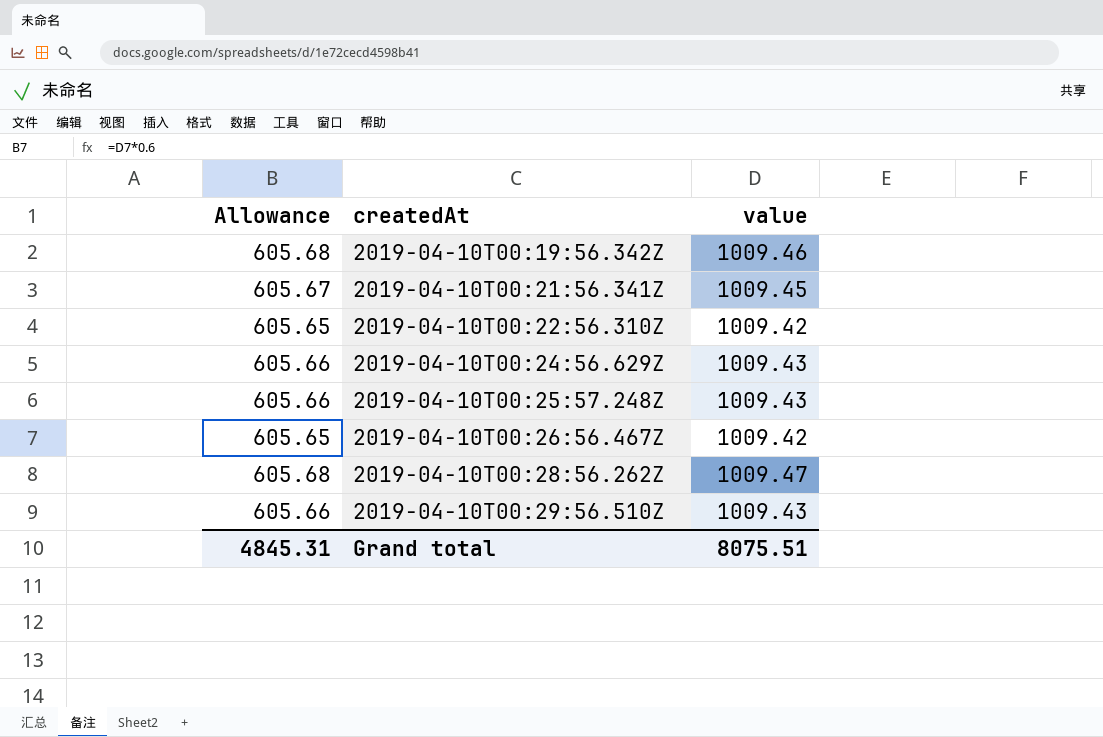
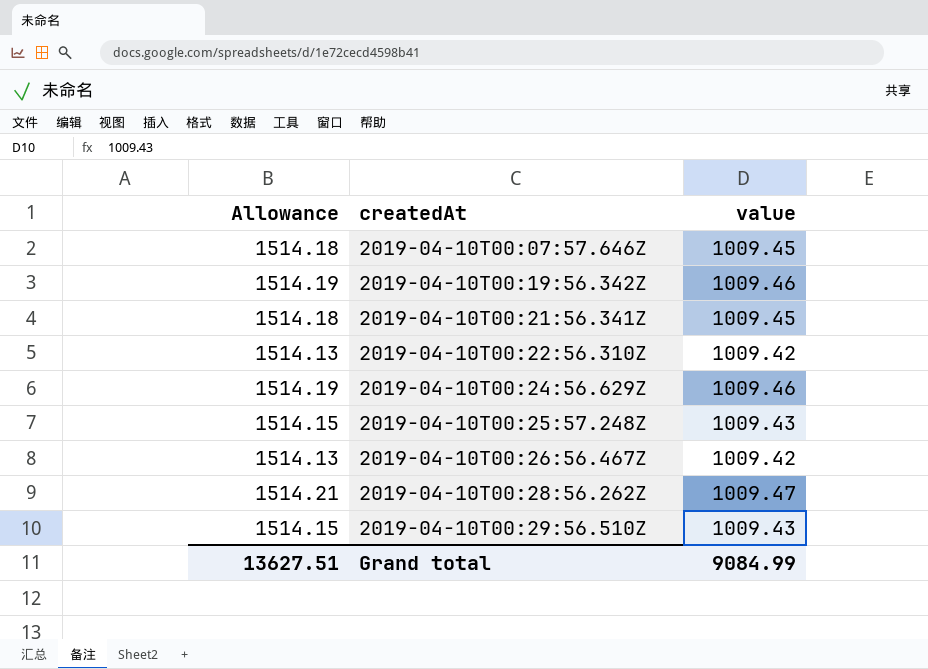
column Allowance | formula: [value] * 0.6 -> [value] * 1.5
row 2019-04-10T00:07:57.646Z: none -> 1514.18 | 1009.45
2019-04-10T00:24:56.629Z | value: 1009.43 -> 1009.46
Grand total | Allowance: 4845.31 -> 13627.51
Grand total | value: 8075.51 -> 9084.99

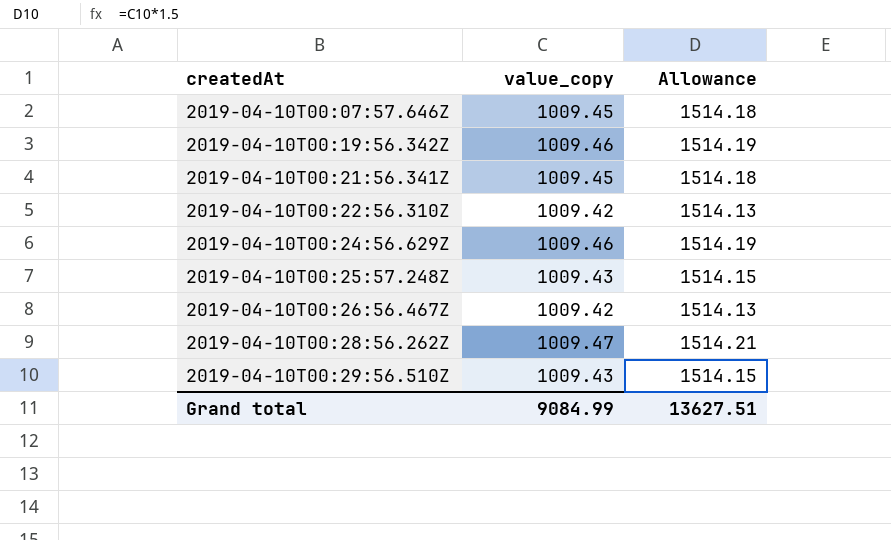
column name: value -> value_copy
column Allowance | position: 1 -> 3

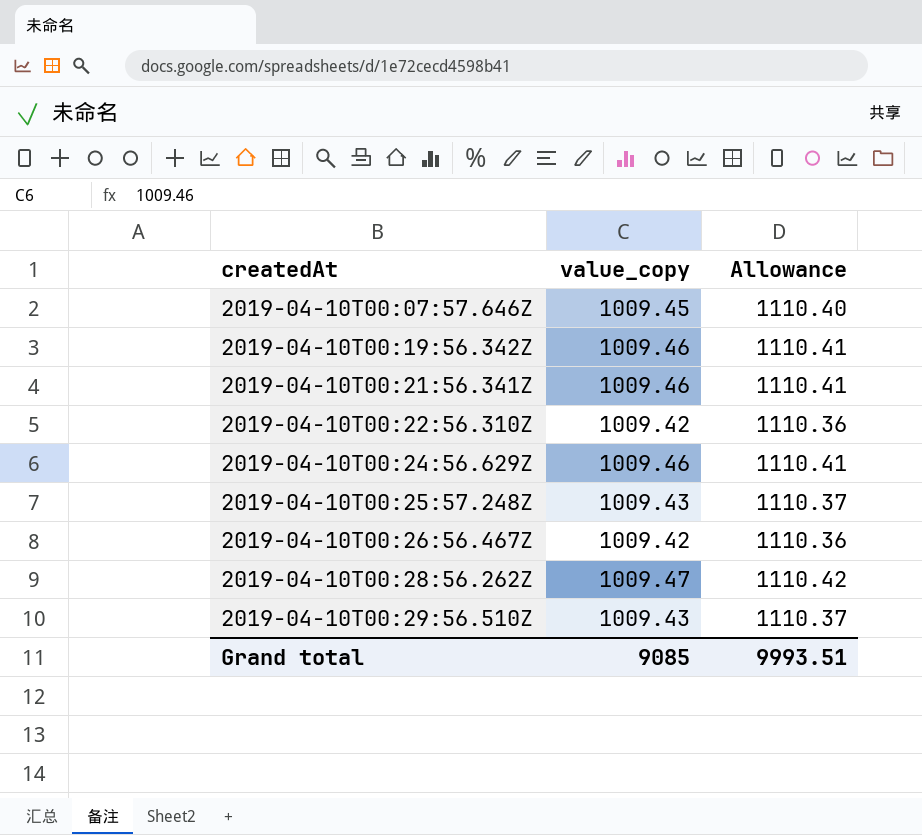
column Allowance | formula: [value_copy] * 1.5 -> [value_copy] * 1.1
2019-04-10T00:21:56.341Z | value_copy: 1009.45 -> 1009.46
Grand total | value_copy: 9084.99 -> 9085
Grand total | Allowance: 13627.51 -> 9993.51

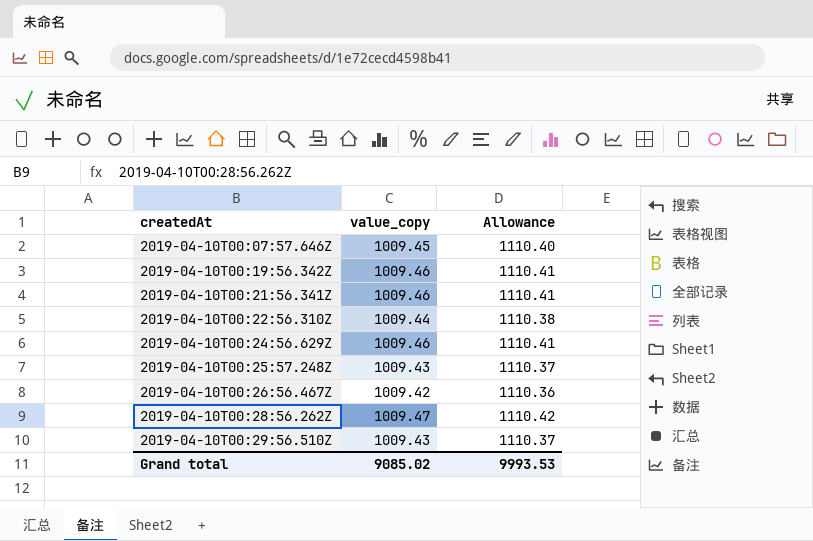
2019-04-10T00:22:56.310Z | value_copy: 1009.42 -> 1009.44
2019-04-10T00:22:56.310Z | Allowance: 1110.36 -> 1110.38
Grand total | value_copy: 9085 -> 9085.02
Grand total | Allowance: 9993.51 -> 9993.53

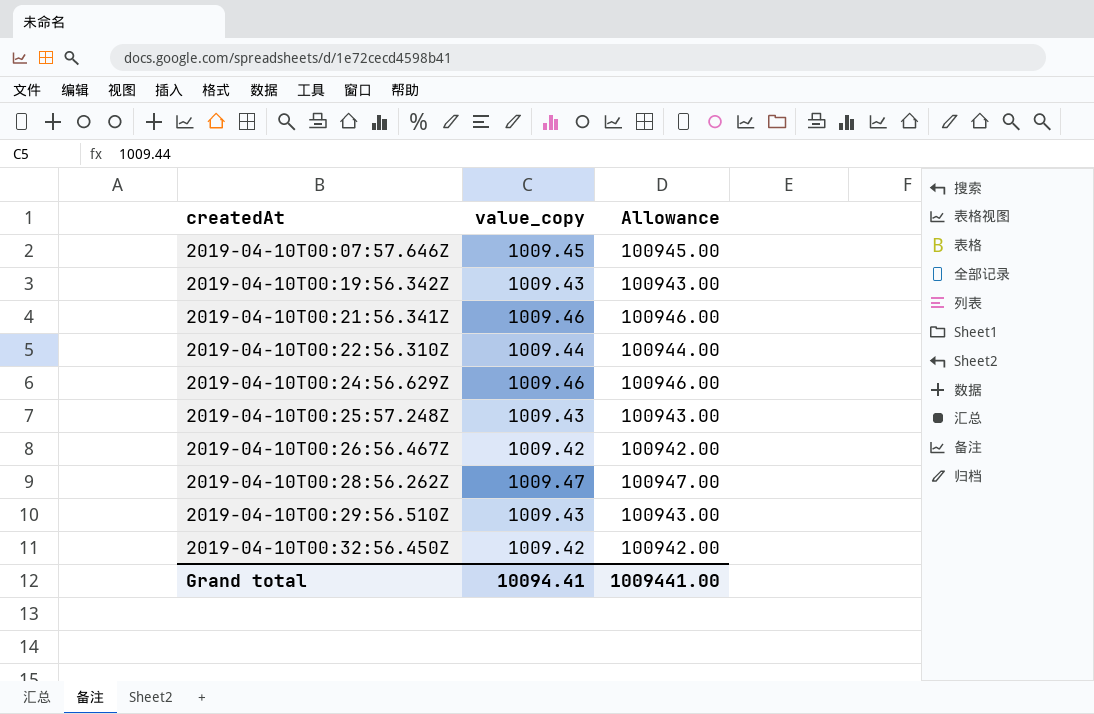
column Allowance | formula: [value_copy] * 1.1 -> [value_copy] * 100
2019-04-10T00:19:56.342Z | value_copy: 1009.46 -> 1009.43
row 2019-04-10T00:32:56.450Z: none -> 1009.42 | 100942.00
Grand total | value_copy: 9085.02 -> 10094.41
Grand total | Allowance: 9993.53 -> 1009441.00

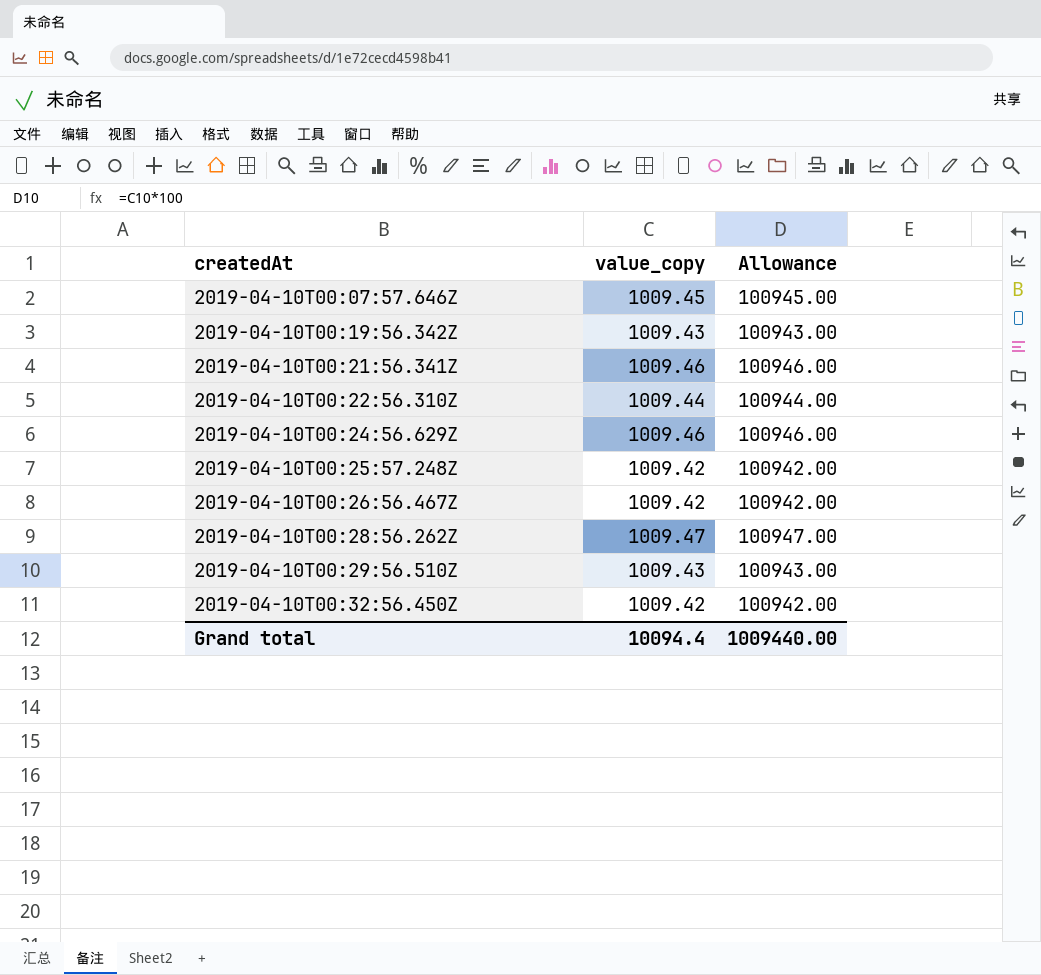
2019-04-10T00:25:57.248Z | value_copy: 1009.43 -> 1009.42
2019-04-10T00:25:57.248Z | Allowance: 100943.00 -> 100942.00
Grand total | value_copy: 10094.41 -> 10094.4
Grand total | Allowance: 1009441.00 -> 1009440.00

